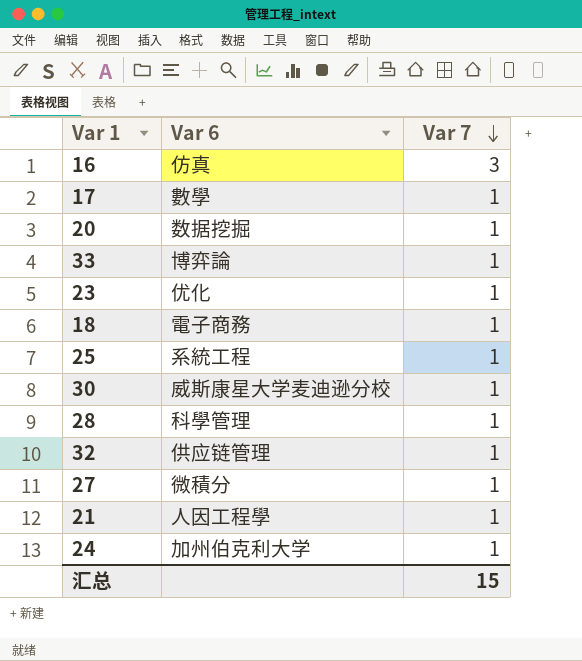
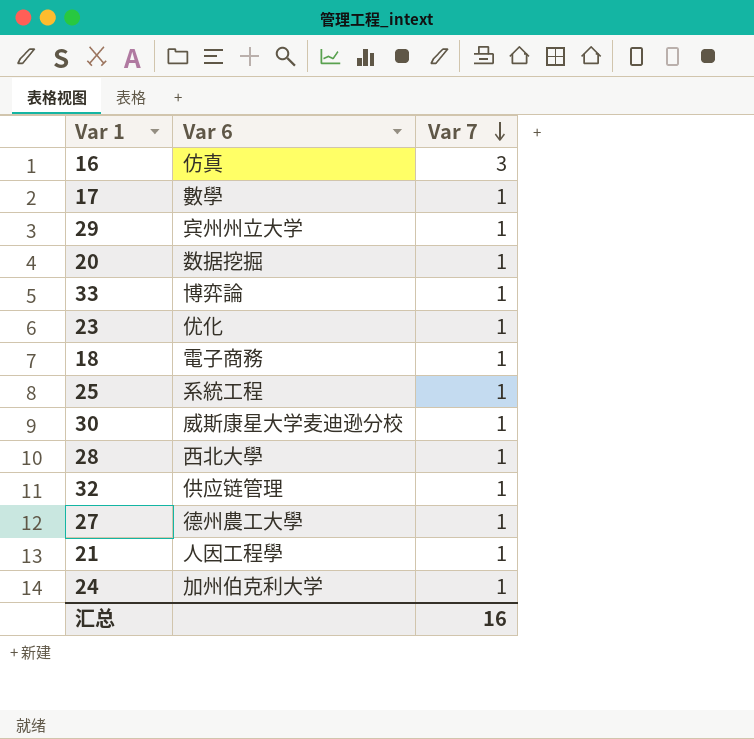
row 29: none -> 宾州州立大学 | 1
28 | Var 6: 科學管理 -> 西北大學
27 | Var 6: 微積分 -> 德州農工大學
汇总 | Var 7: 15 -> 16

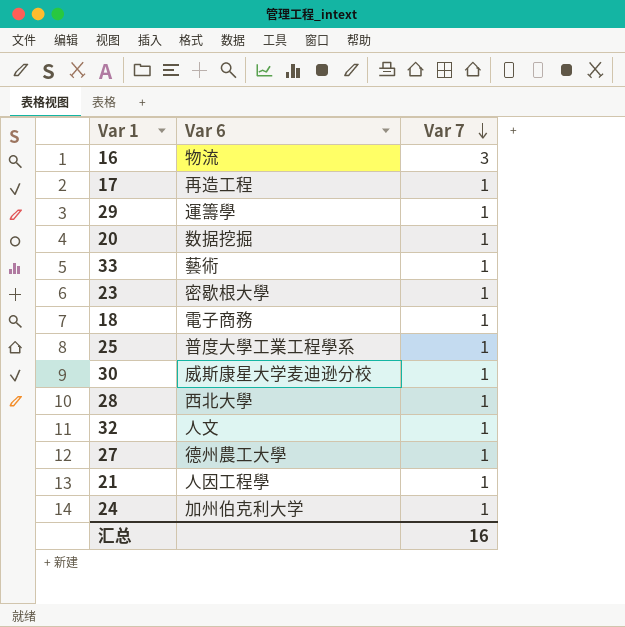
16 | Var 6: 仿真 -> 物流
17 | Var 6: 數學 -> 再造工程
29 | Var 6: 宾州州立大学 -> 運籌學
33 | Var 6: 博弈論 -> 藝術
23 | Var 6: 优化 -> 密歇根大學
25 | Var 6: 系統工程 -> 普度大學工業工程學系
32 | Var 6: 供应链管理 -> 人文

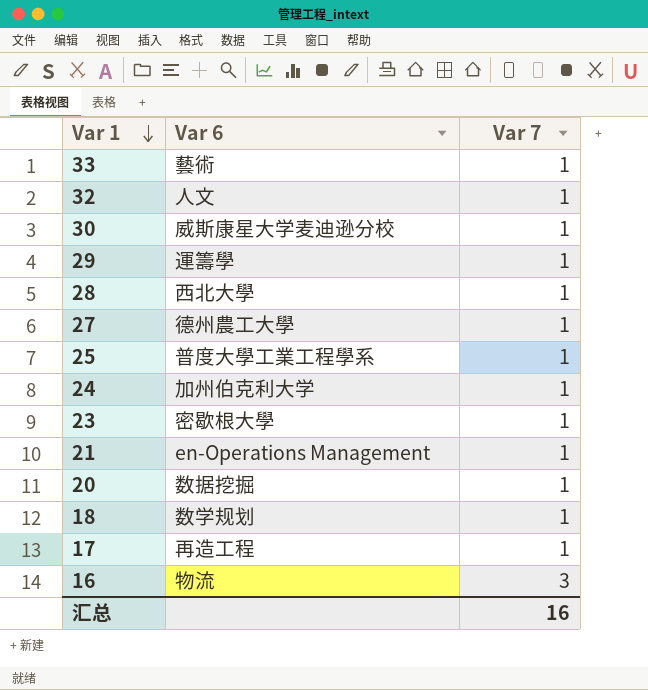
row order: Var 7 descending -> Var 1 descending
21 | Var 6: 人因工程學 -> en-Operations Management
18 | Var 6: 電子商務 -> 数学规划

